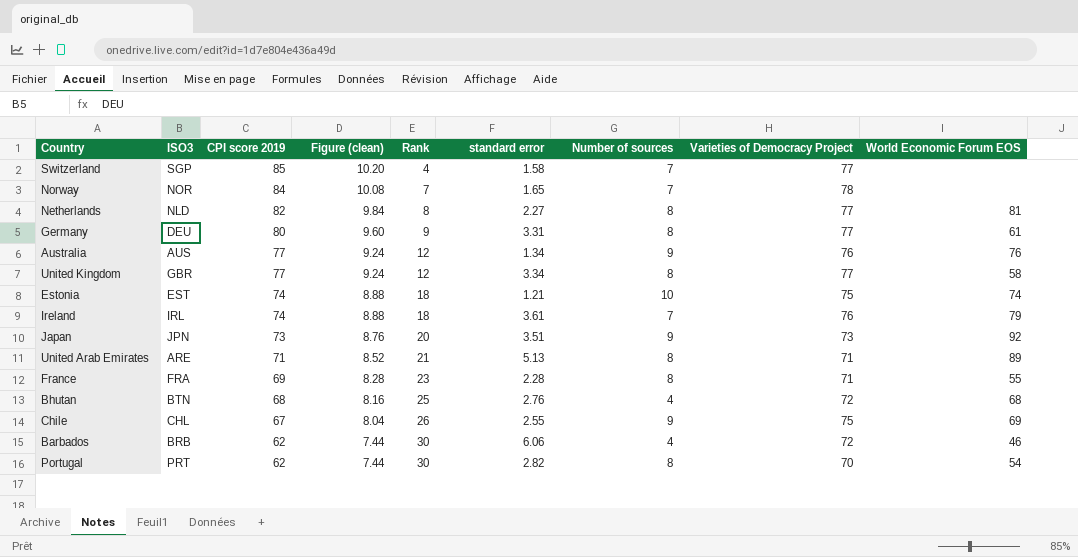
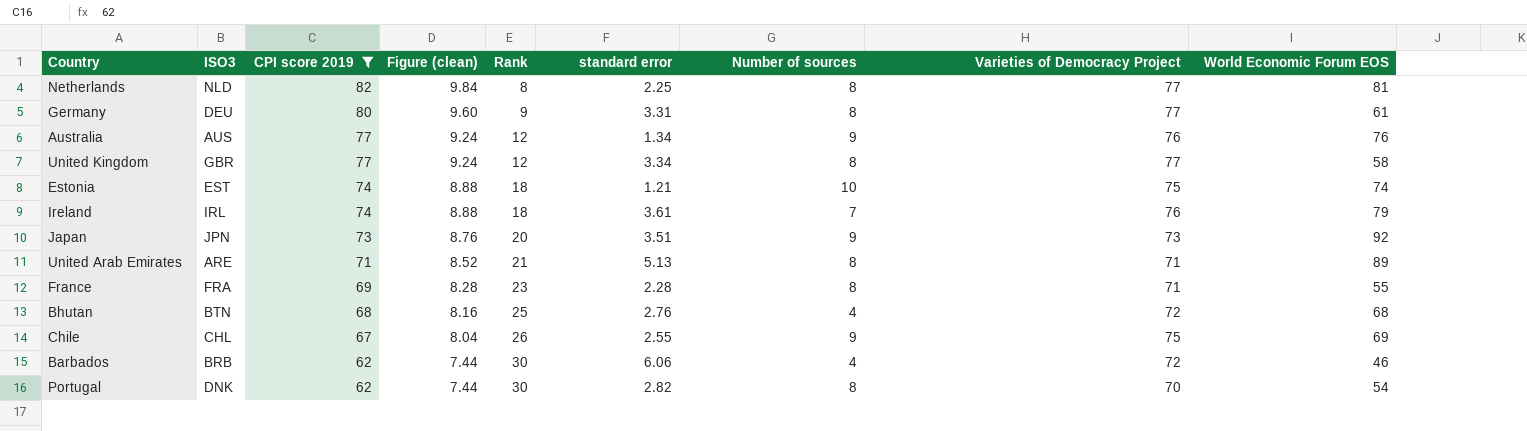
filter: none -> CPI score 2019 <= 82
Netherlands | standard error: 2.27 -> 2.25
Portugal | ISO3: PRT -> DNK

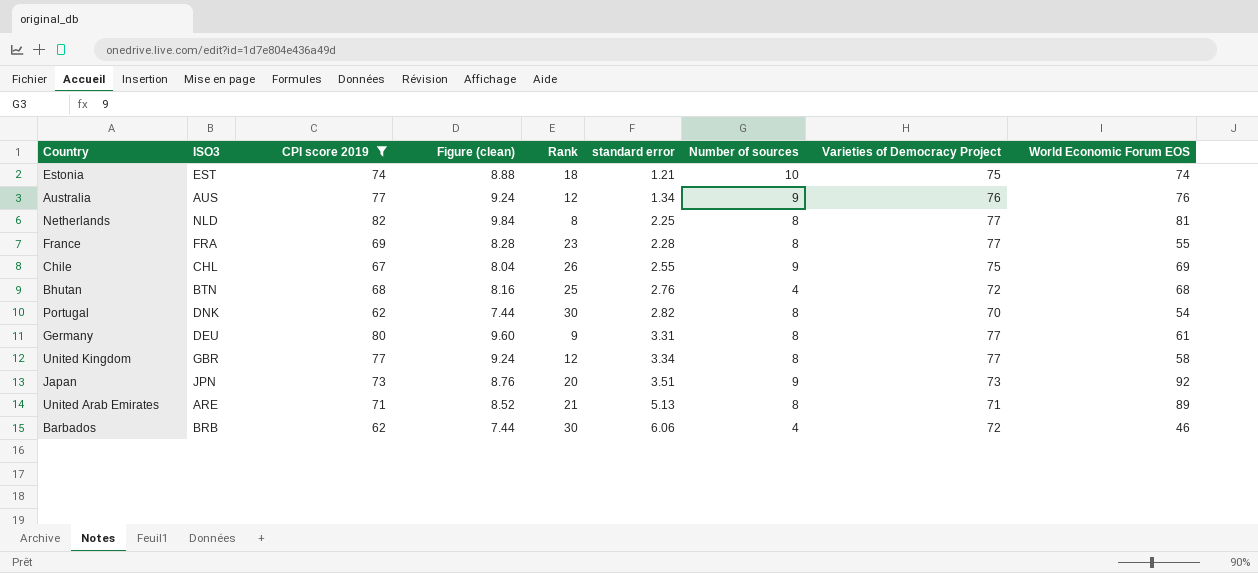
row order: CPI score 2019 descending -> standard error ascending
row Ireland: IRL | 74 | 8.88 | 18 | 3.61 | 7 | 76 | 79 -> none
France | Varieties of Democracy Project: 71 -> 77

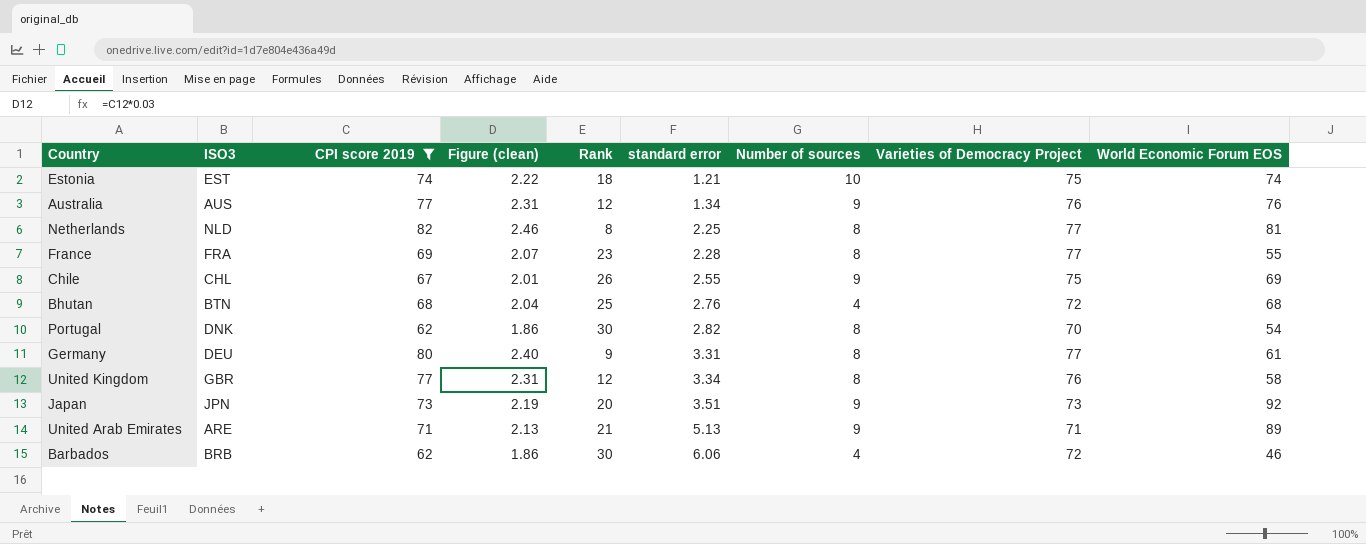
column Figure (clean) | formula: [CPI score 2019] * 0.12 -> [CPI score 2019] * 0.03
United Kingdom | Varieties of Democracy Project: 77 -> 76
United Arab Emirates | Number of sources: 8 -> 9

